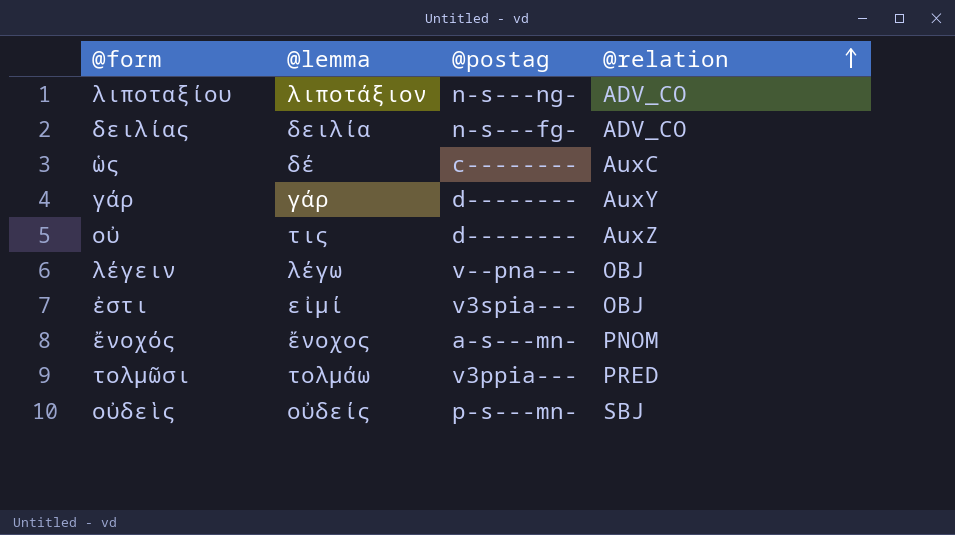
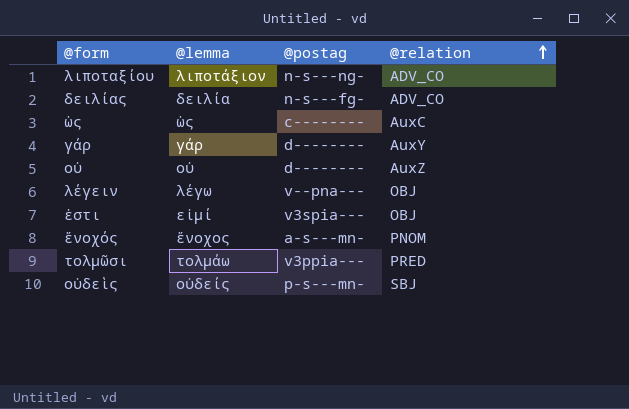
ὡς | @lemma: δέ -> ὡς
οὐ | @lemma: τις -> οὐ

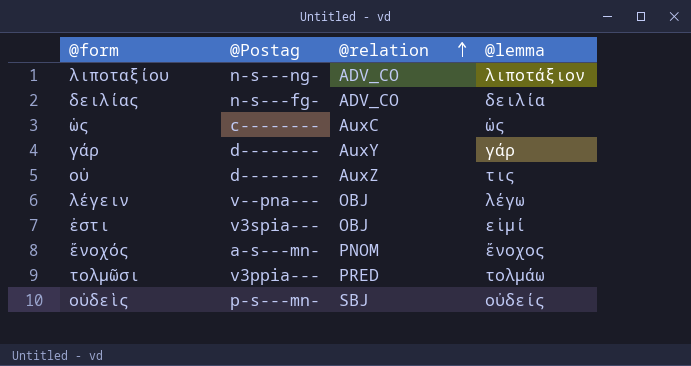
column name: @postag -> @Postag
column @lemma | position: 2 -> 4
οὐ | @lemma: οὐ -> τις

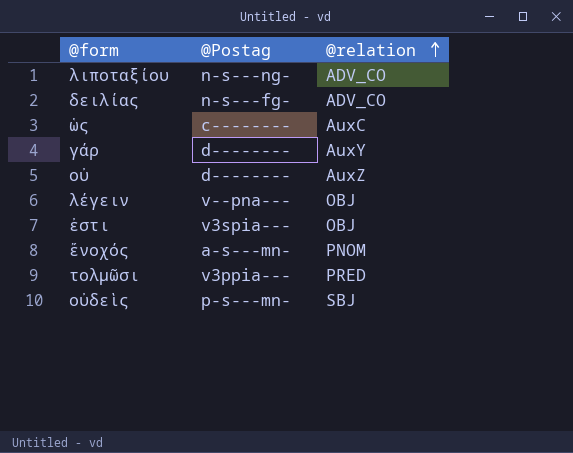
column @lemma | position: 4 -> none

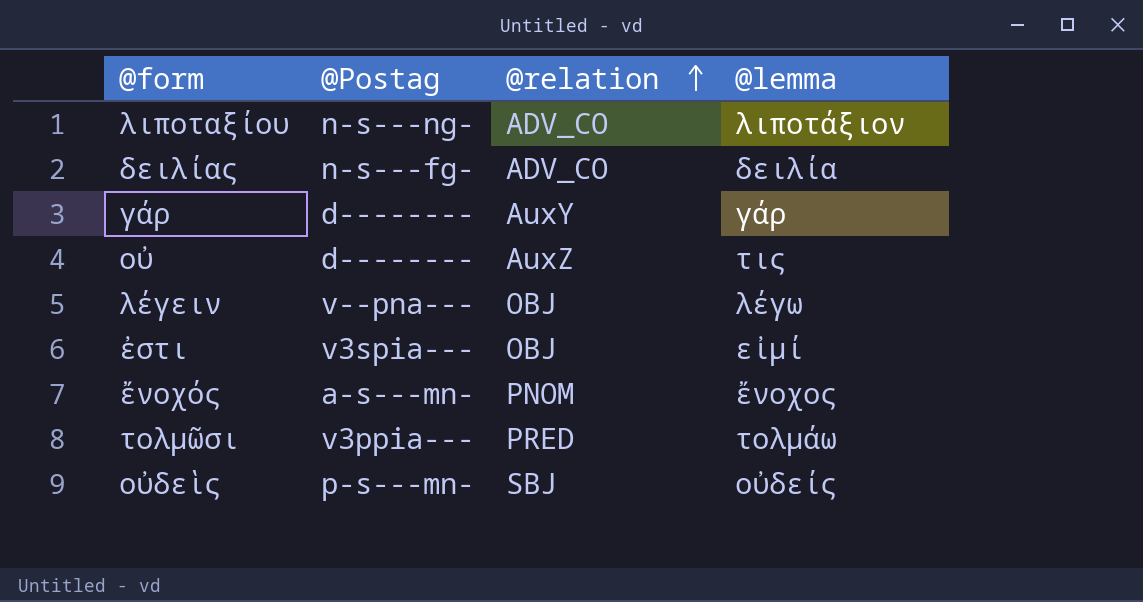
column @lemma | position: none -> 4
row ὡς: c-------- | AuxC -> none

